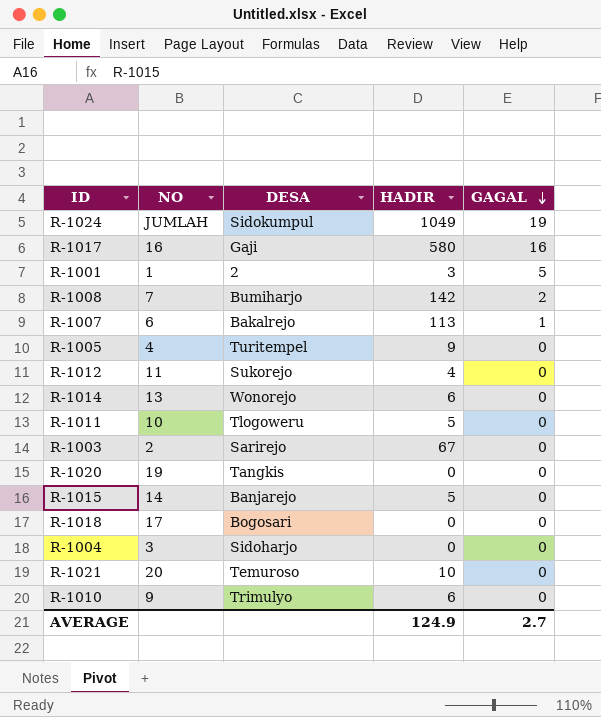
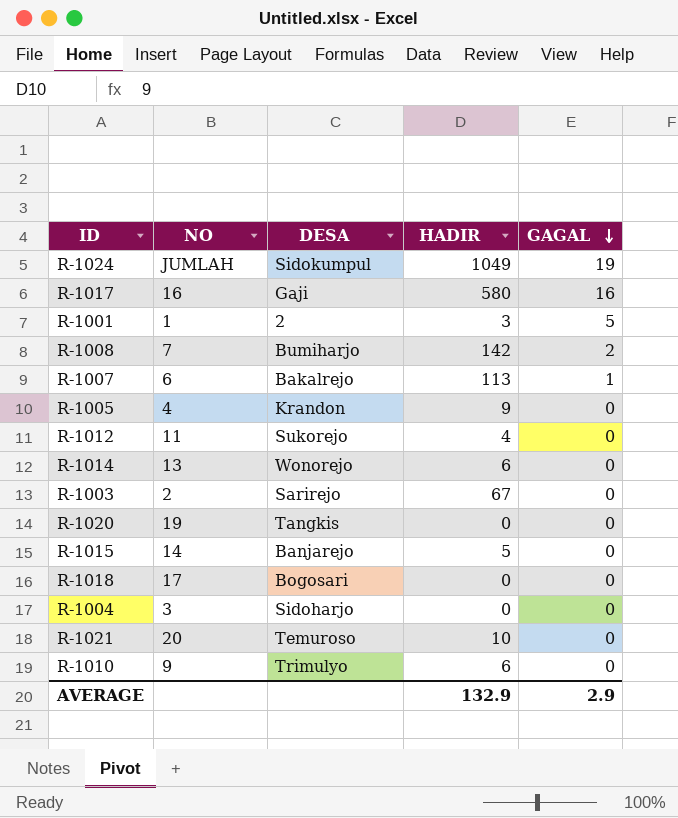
row R-1011: 10 | Tlogoweru | 5 | 0 -> none
R-1005 | DESA: Turitempel -> Krandon
AVERAGE | HADIR: 124.9 -> 132.9
AVERAGE | GAGAL: 2.7 -> 2.9

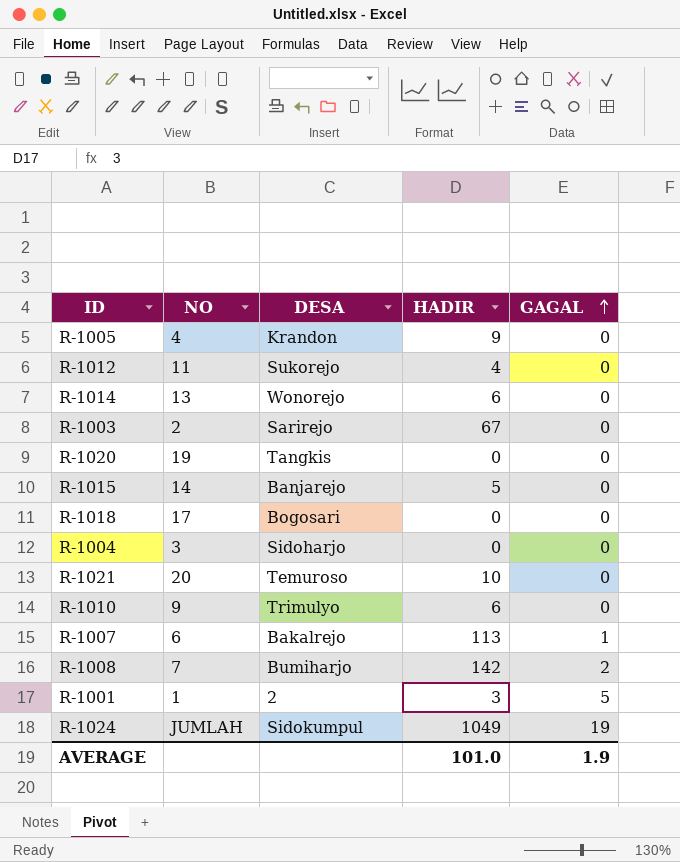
row order: GAGAL descending -> GAGAL ascending
row R-1017: 16 | Gaji | 580 | 16 -> none
AVERAGE | HADIR: 132.9 -> 101.0
AVERAGE | GAGAL: 2.9 -> 1.9

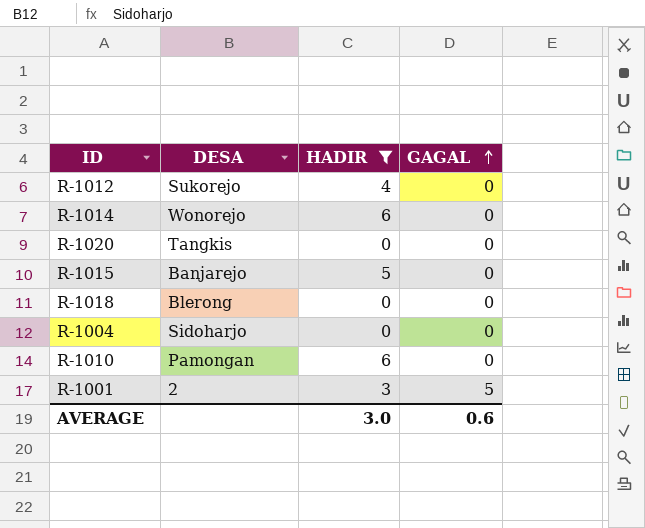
filter: none -> HADIR <= 6
column NO | position: 2 -> none
R-1018 | DESA: Bogosari -> Blerong
R-1010 | DESA: Trimulyo -> Pamongan
AVERAGE | HADIR: 101.0 -> 3.0
AVERAGE | GAGAL: 1.9 -> 0.6

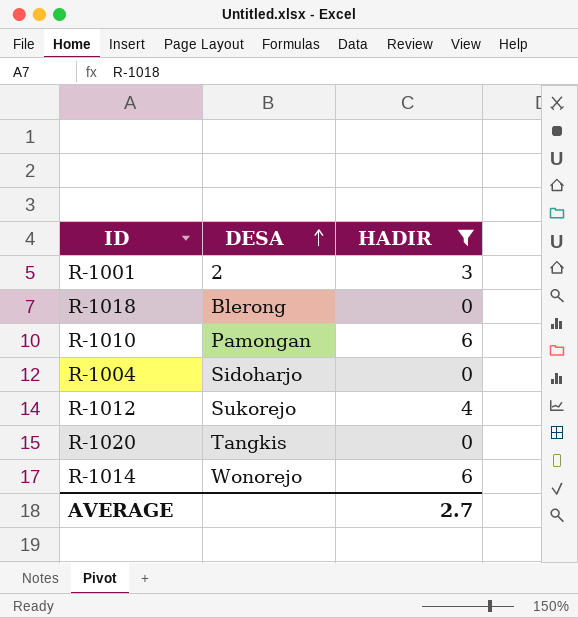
row order: GAGAL ascending -> DESA ascending
column GAGAL | position: 4 -> none
row R-1015: Banjarejo | 5 | 0 -> none
AVERAGE | HADIR: 3.0 -> 2.7

